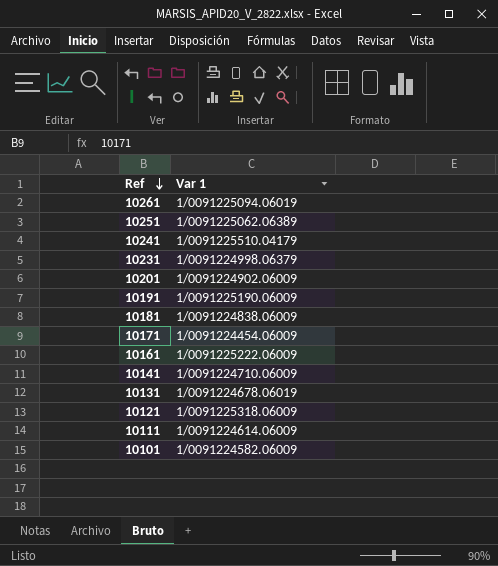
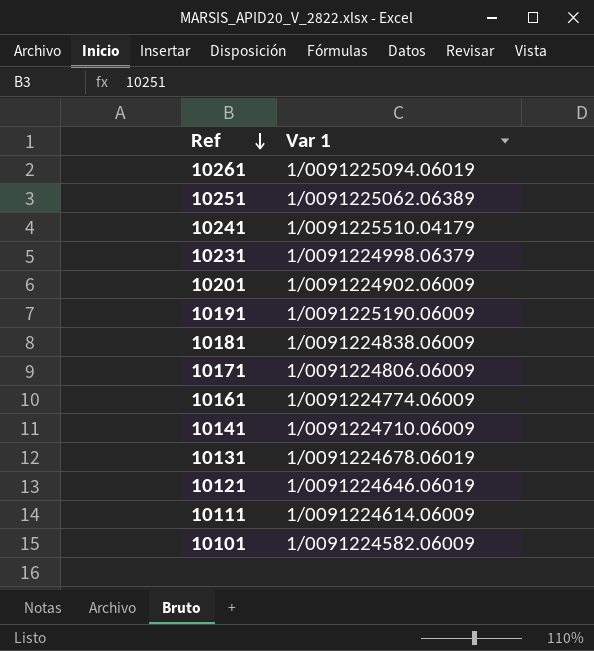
10171 | Var 1: 1/0091224454.06009 -> 1/0091224806.06009
10161 | Var 1: 1/0091225222.06009 -> 1/0091224774.06009
10121 | Var 1: 1/0091225318.06009 -> 1/0091224646.06019

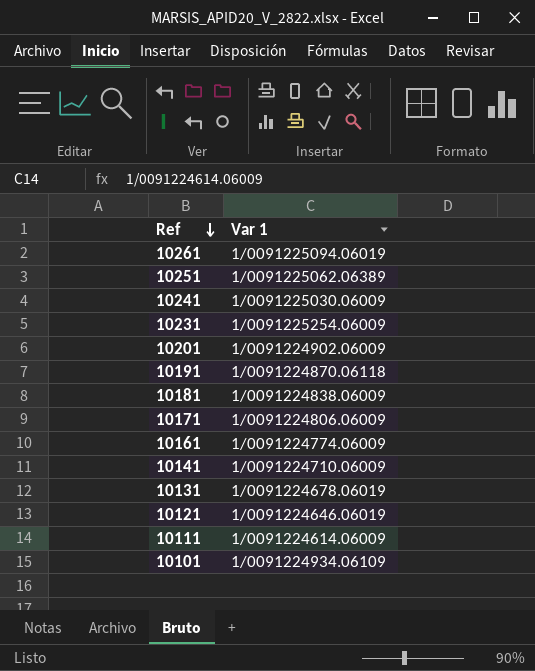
10241 | Var 1: 1/0091225510.04179 -> 1/0091225030.06009
10231 | Var 1: 1/0091224998.06379 -> 1/0091225254.06009
10191 | Var 1: 1/0091225190.06009 -> 1/0091224870.06118
10101 | Var 1: 1/0091224582.06009 -> 1/0091224934.06109

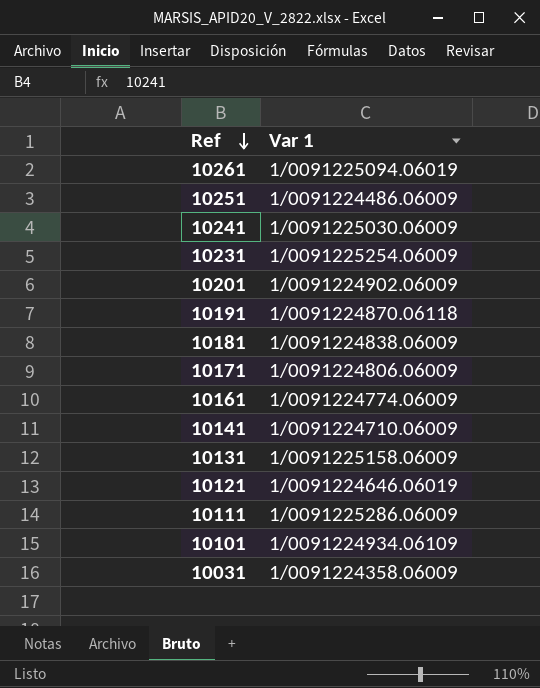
10251 | Var 1: 1/0091225062.06389 -> 1/0091224486.06009
10131 | Var 1: 1/0091224678.06019 -> 1/0091225158.06009
10111 | Var 1: 1/0091224614.06009 -> 1/0091225286.06009
row 10031: none -> 1/0091224358.06009

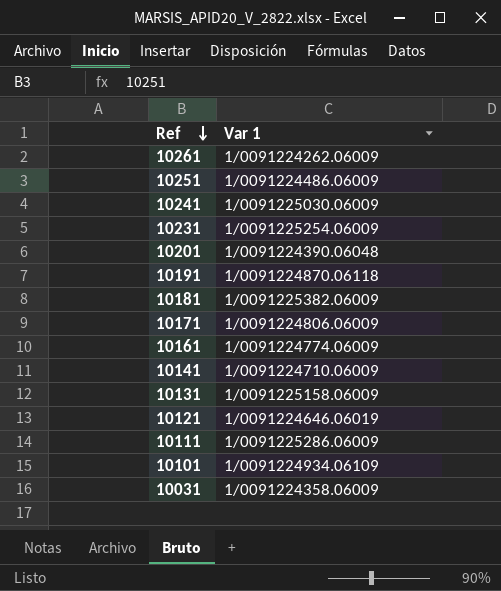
10261 | Var 1: 1/0091225094.06019 -> 1/0091224262.06009
10201 | Var 1: 1/0091224902.06009 -> 1/0091224390.06048
10181 | Var 1: 1/0091224838.06009 -> 1/0091225382.06009

